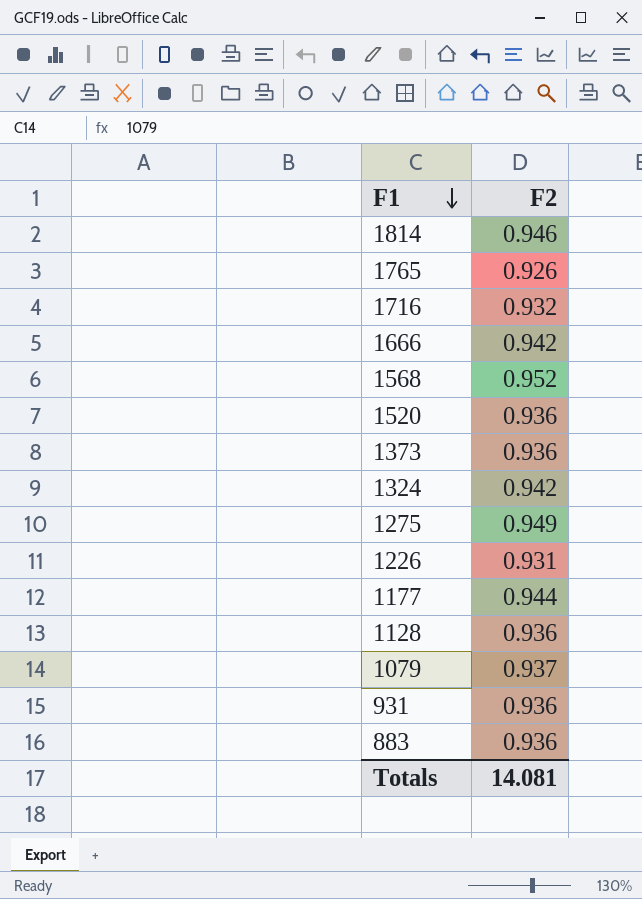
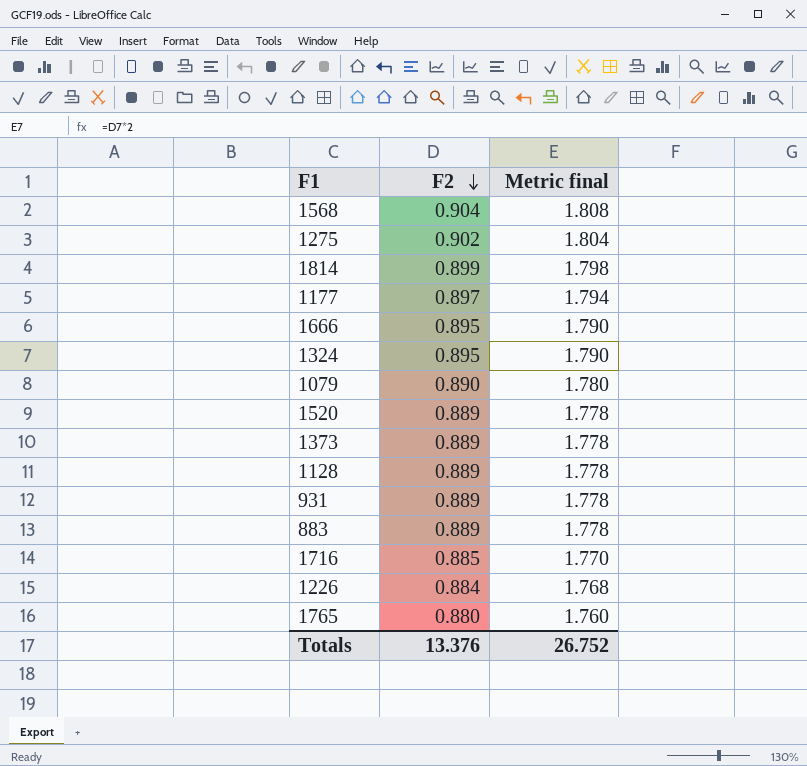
row order: F1 descending -> F2 descending
column Metric final | formula: none -> [F2] * 2
1568 | F2: 0.952 -> 0.904
1275 | F2: 0.949 -> 0.902
1814 | F2: 0.946 -> 0.899
1177 | F2: 0.944 -> 0.897
1666 | F2: 0.942 -> 0.895
1324 | F2: 0.942 -> 0.895
1079 | F2: 0.937 -> 0.890
1520 | F2: 0.936 -> 0.889
1373 | F2: 0.936 -> 0.889
1128 | F2: 0.936 -> 0.889
931 | F2: 0.936 -> 0.889
883 | F2: 0.936 -> 0.889
1716 | F2: 0.932 -> 0.885
1226 | F2: 0.931 -> 0.884
1765 | F2: 0.926 -> 0.880
Totals | F2: 14.081 -> 13.376

